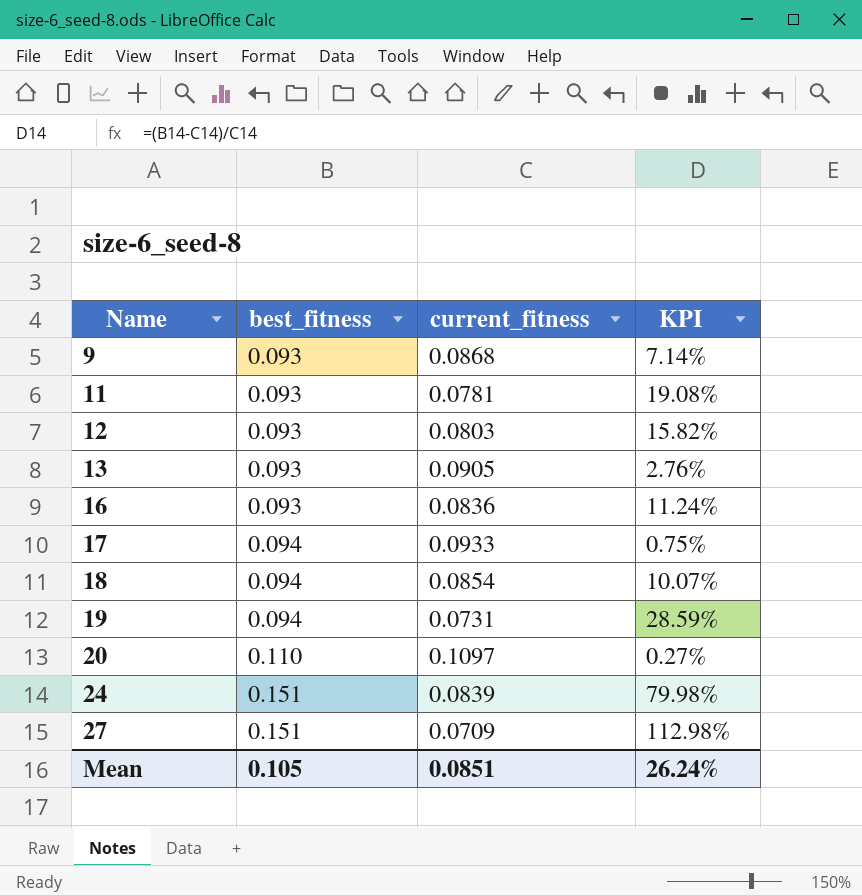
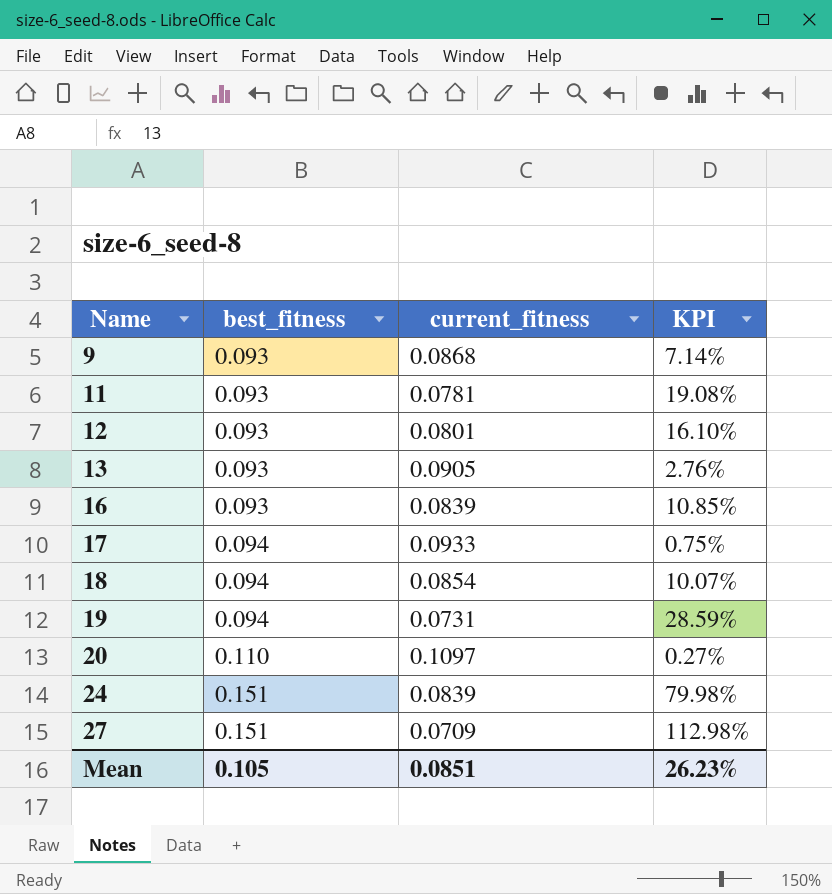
12 | current_fitness: 0.0803 -> 0.0801
12 | KPI: 15.82% -> 16.10%
16 | current_fitness: 0.0836 -> 0.0839
16 | KPI: 11.24% -> 10.85%
Mean | KPI: 26.24% -> 26.23%

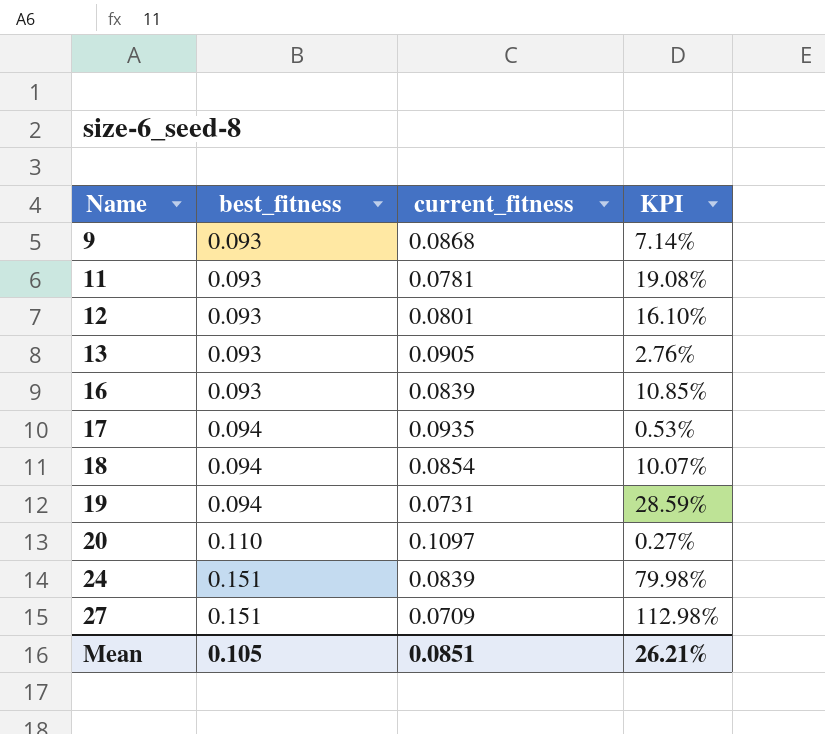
17 | current_fitness: 0.0933 -> 0.0935
17 | KPI: 0.75% -> 0.53%
Mean | KPI: 26.23% -> 26.21%

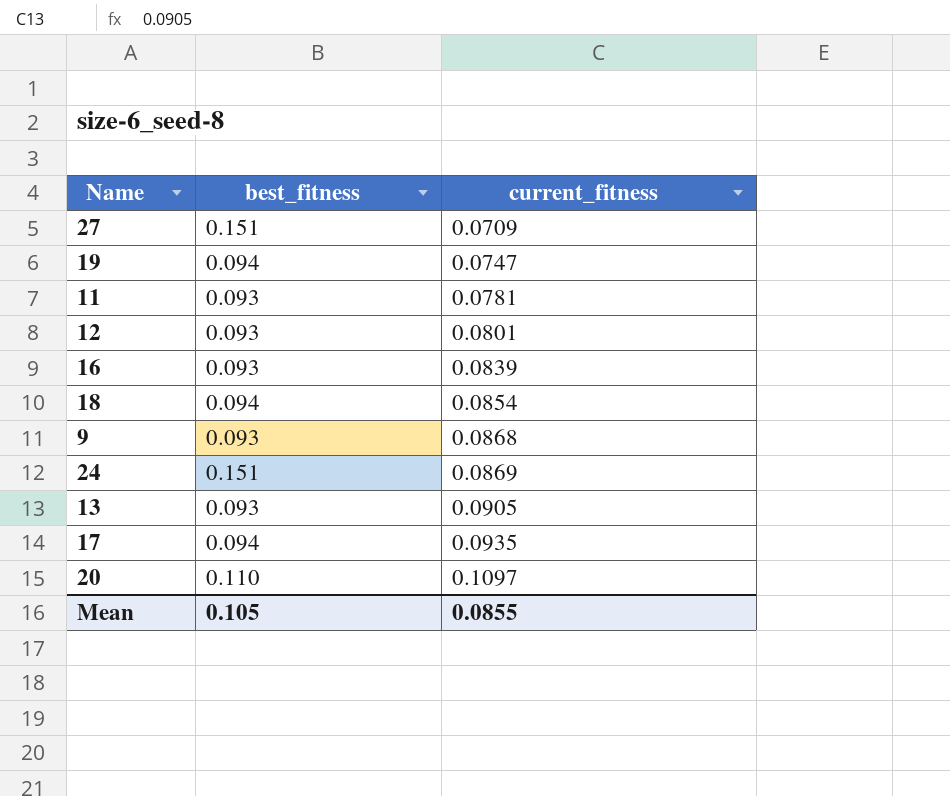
row order: Name ascending -> current_fitness ascending
column KPI | formula: ([best_fitness] - [current_fitness]) / [current_fitness] -> none
19 | current_fitness: 0.0731 -> 0.0747
24 | current_fitness: 0.0839 -> 0.0869
Mean | current_fitness: 0.0851 -> 0.0855

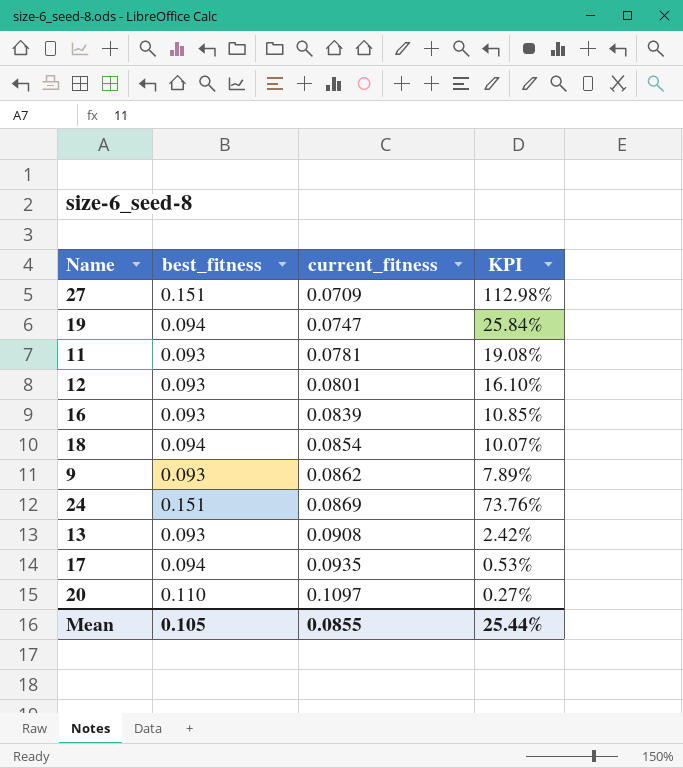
column KPI | formula: none -> ([best_fitness] - [current_fitness]) / [current_fitness]
9 | current_fitness: 0.0868 -> 0.0862
13 | current_fitness: 0.0905 -> 0.0908

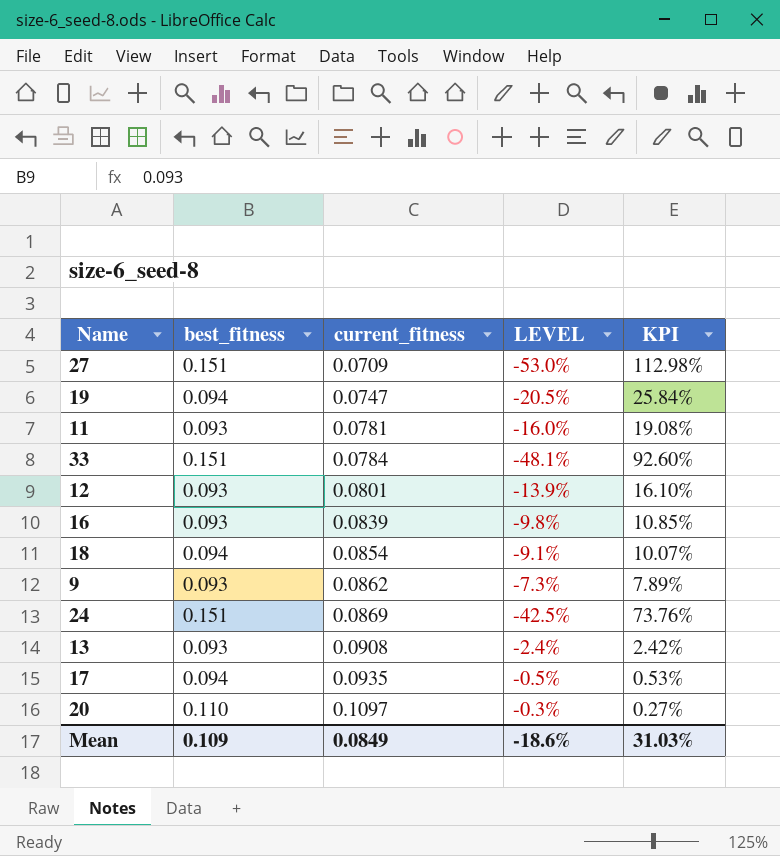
column LEVEL | formula: none -> ([current_fitness] - [best_fitness]) / [best_fitness]
row 33: none -> 0.151 | 0.0784 | -48.1% | 92.60%
Mean | best_fitness: 0.105 -> 0.109
Mean | current_fitness: 0.0855 -> 0.0849
Mean | KPI: 25.44% -> 31.03%

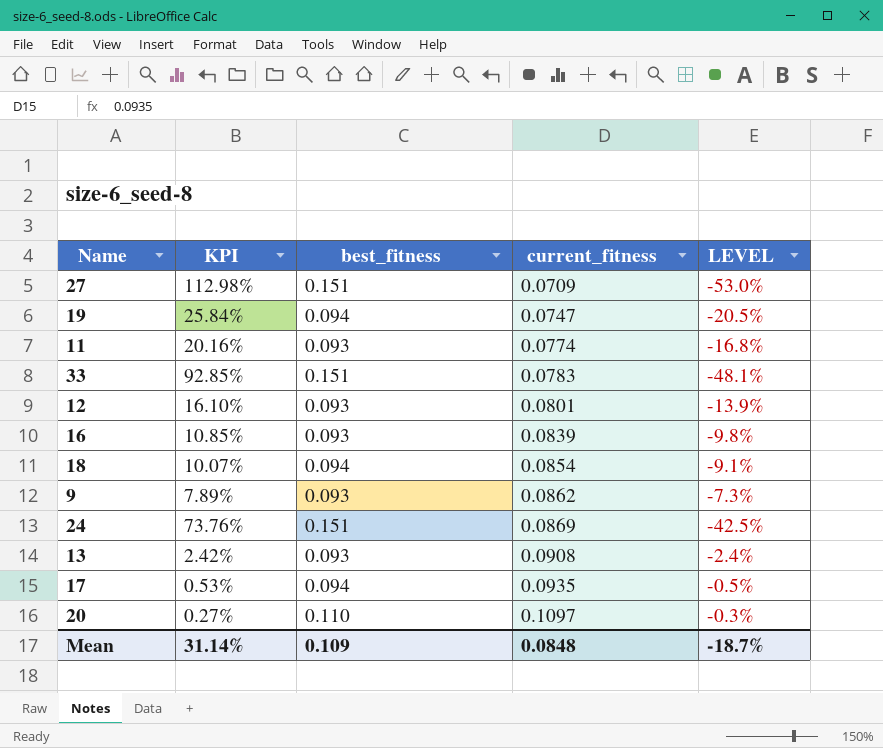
column KPI | position: 5 -> 2
11 | KPI: 19.08% -> 20.16%
11 | current_fitness: 0.0781 -> 0.0774
11 | LEVEL: -16.0% -> -16.8%
33 | KPI: 92.60% -> 92.85%
33 | current_fitness: 0.0784 -> 0.0783
Mean | KPI: 31.03% -> 31.14%
Mean | current_fitness: 0.0849 -> 0.0848
Mean | LEVEL: -18.6% -> -18.7%

